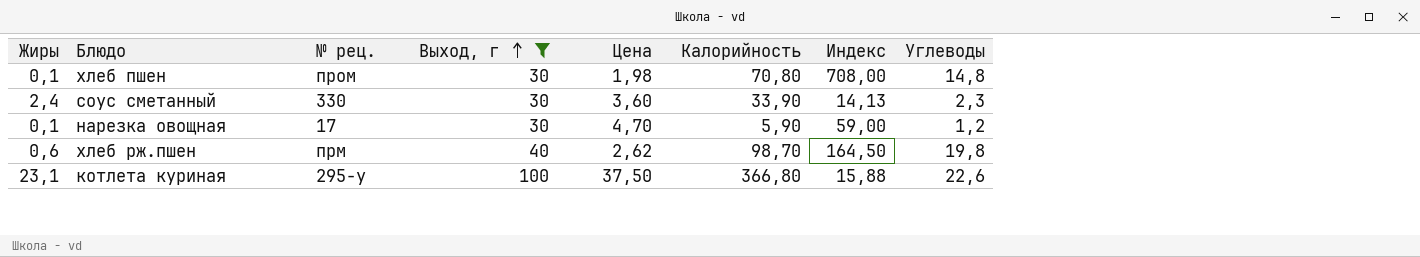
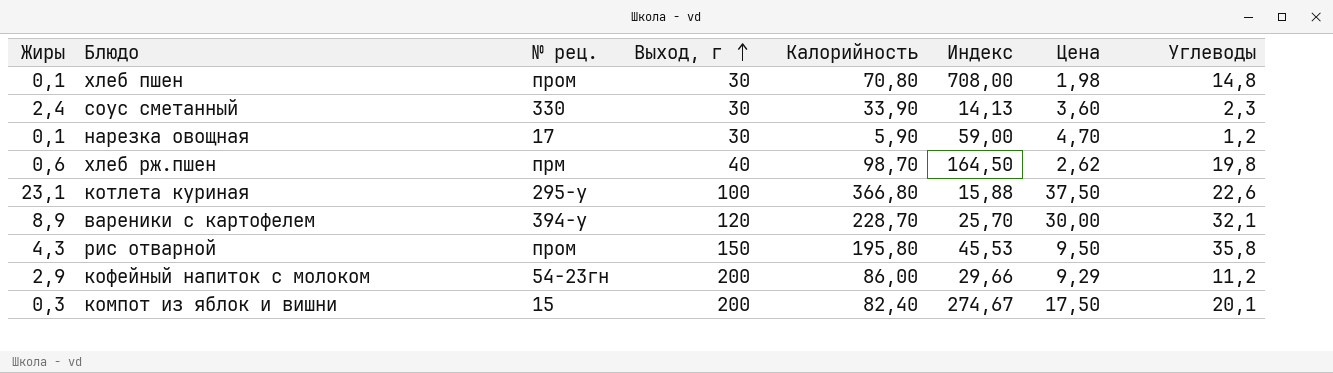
filter: Выход, г <= 100 -> none
column Цена | position: 5 -> 7

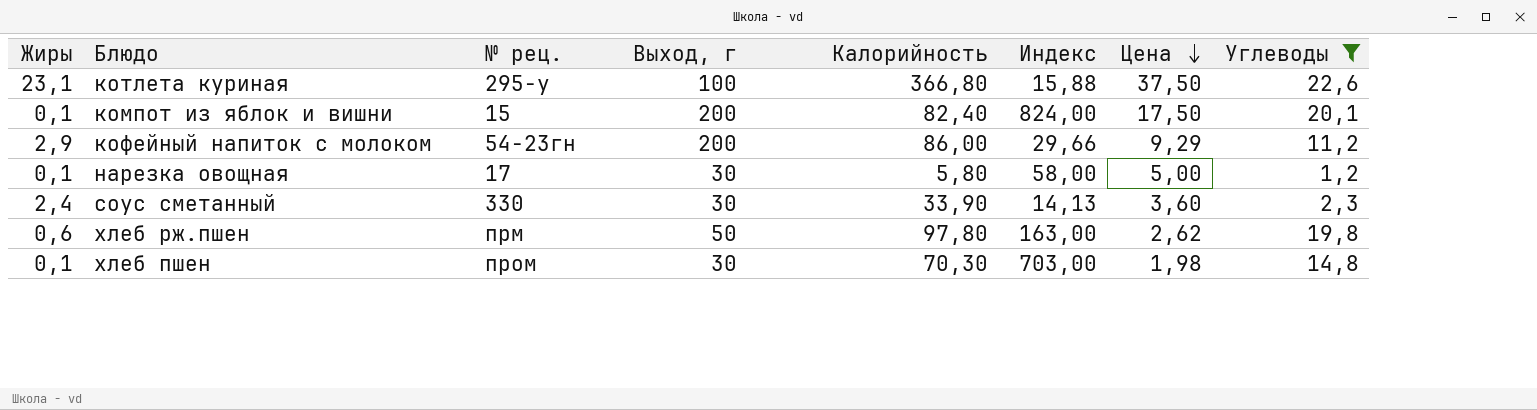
filter: none -> Углеводы <= 22,6
row order: Выход, г ascending -> Цена descending
компот из яблок и вишни | Жиры: 0,3 -> 0,1
компот из яблок и вишни | Индекс: 274,67 -> 824,00
нарезка овощная | Калорийность: 5,90 -> 5,80
нарезка овощная | Индекс: 59,00 -> 58,00
нарезка овощная | Цена: 4,70 -> 5,00
хлеб рж.пшен | Выход, г: 40 -> 50
хлеб рж.пшен | Калорийность: 98,70 -> 97,80
хлеб рж.пшен | Индекс: 164,50 -> 163,00
хлеб пшен | Калорийность: 70,80 -> 70,30
хлеб пшен | Индекс: 708,00 -> 703,00

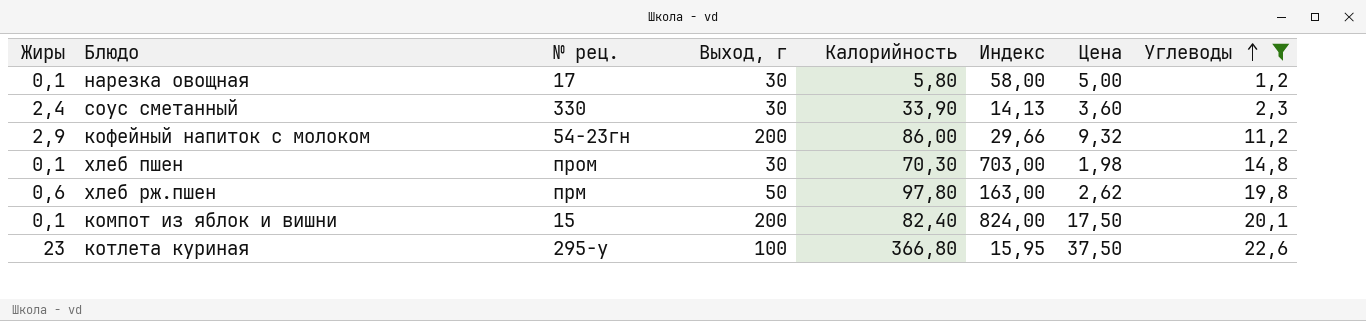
row order: Цена descending -> Углеводы ascending
кофейный напиток с молоком | Цена: 9,29 -> 9,32
котлета куриная | Жиры: 23,1 -> 23
котлета куриная | Индекс: 15,88 -> 15,95

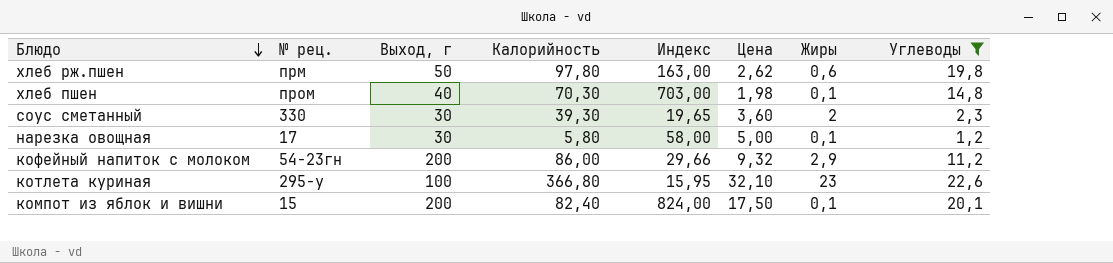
row order: Углеводы ascending -> Блюдо descending
column Жиры | position: 1 -> 7
хлеб пшен | Выход, г: 30 -> 40
соус сметанный | Калорийность: 33,90 -> 39,30
соус сметанный | Индекс: 14,13 -> 19,65
соус сметанный | Жиры: 2,4 -> 2
котлета куриная | Цена: 37,50 -> 32,10

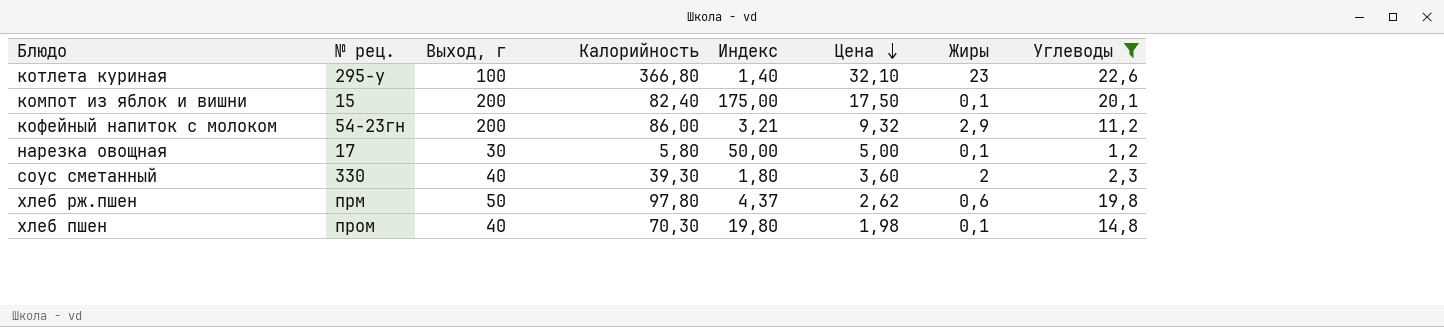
row order: Блюдо descending -> Цена descending
column Индекс | formula: [Калорийность] / [Жиры] -> [Цена] / [Жиры]
соус сметанный | Выход, г: 30 -> 40

